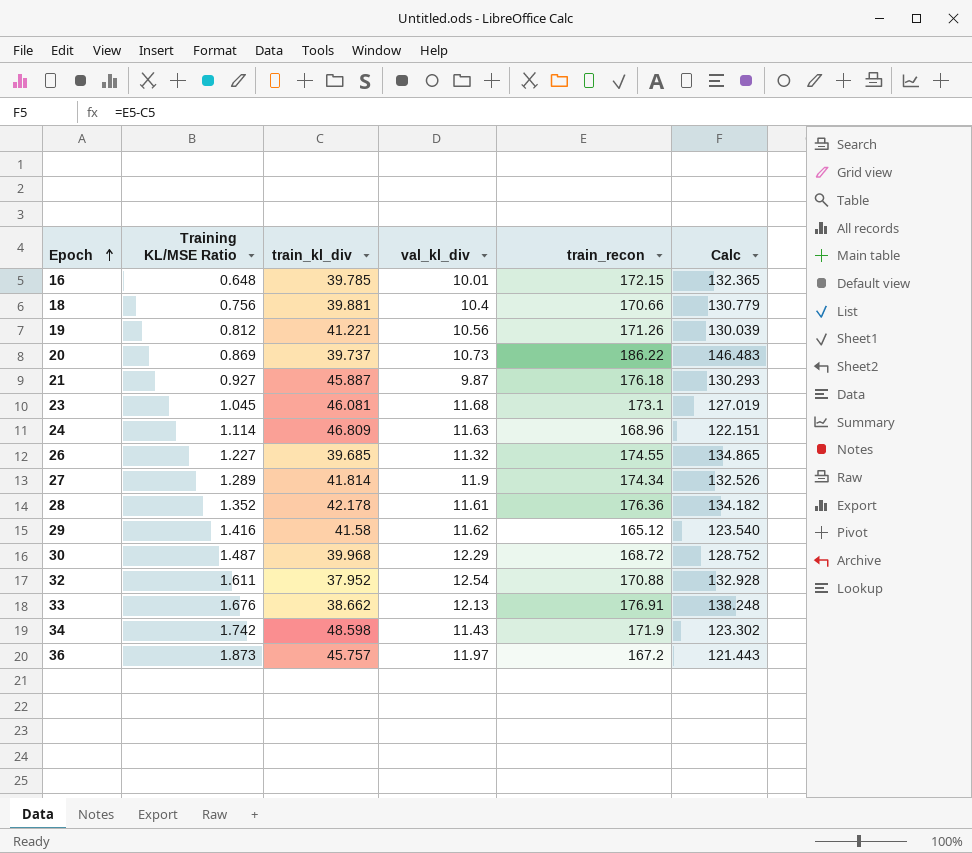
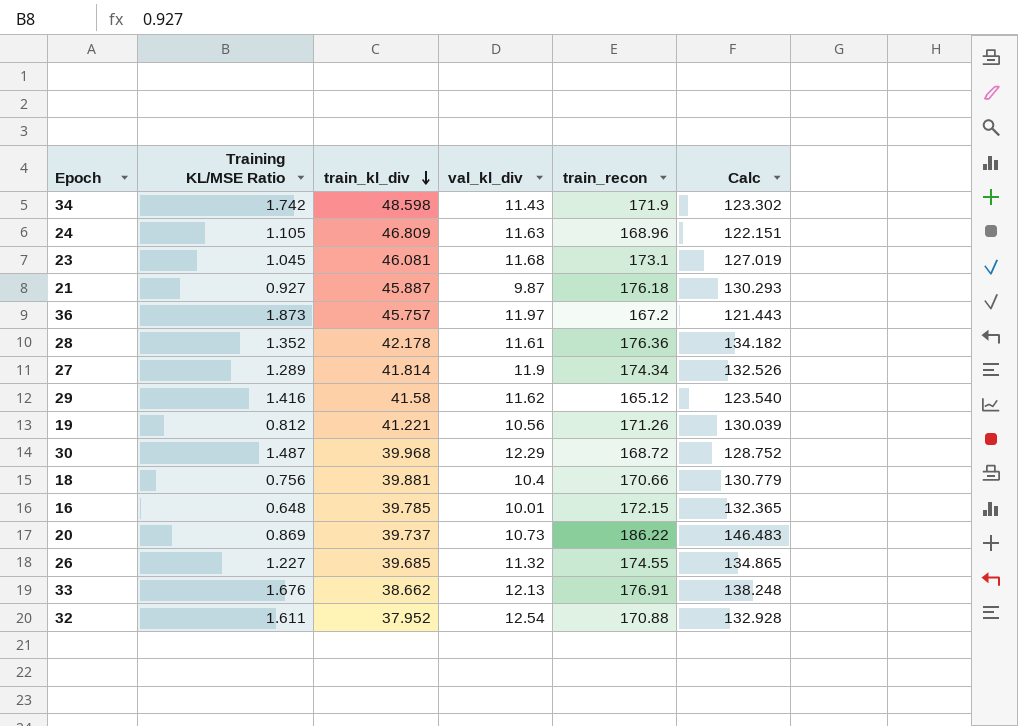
row order: Epoch ascending -> train_kl_div descending
24 | Training KL/MSE Ratio: 1.114 -> 1.105

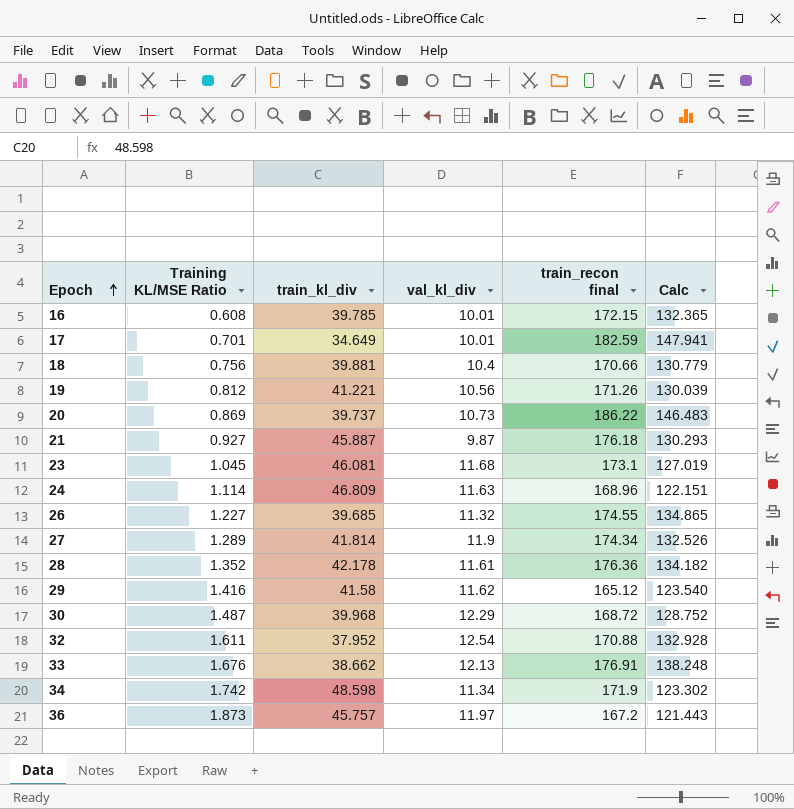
row order: train_kl_div descending -> Epoch ascending
column name: train_recon -> train_recon final
16 | Training KL/MSE Ratio: 0.648 -> 0.608
row 17: none -> 0.701 | 34.649 | 10.01 | 182.59 | 147.941
24 | Training KL/MSE Ratio: 1.105 -> 1.114
34 | val_kl_div: 11.43 -> 11.34

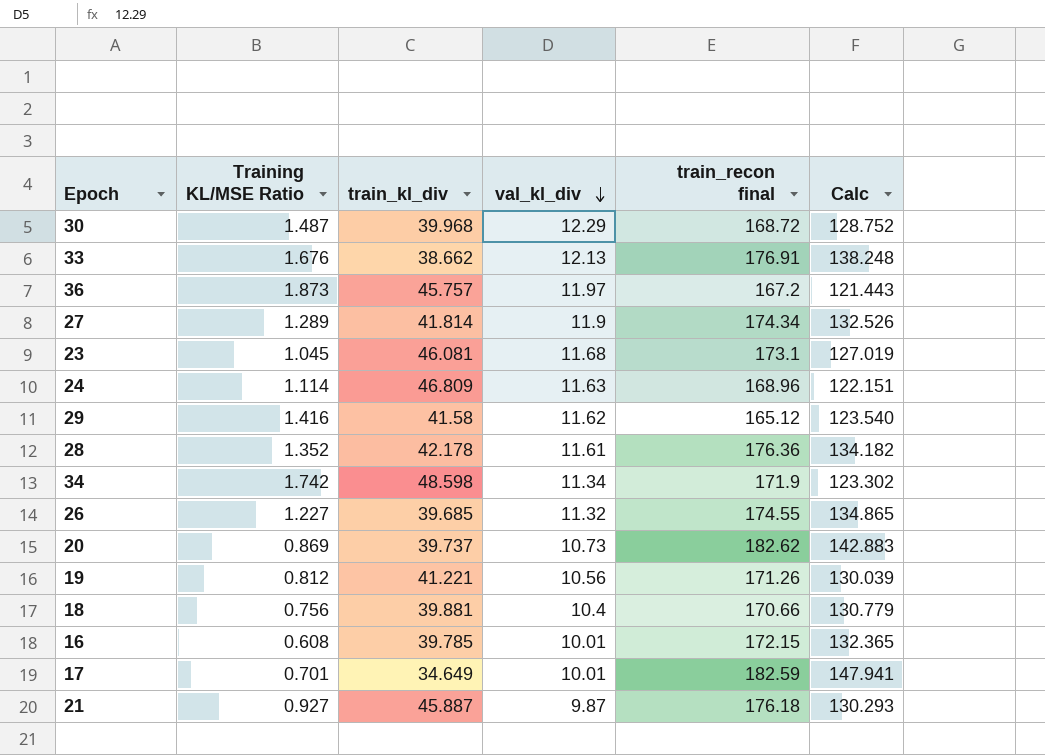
row order: Epoch ascending -> val_kl_div descending
row 32: 1.611 | 37.952 | 12.54 | 170.88 | 132.928 -> none
20 | train_recon final: 186.22 -> 182.62
20 | Calc: 146.483 -> 142.883

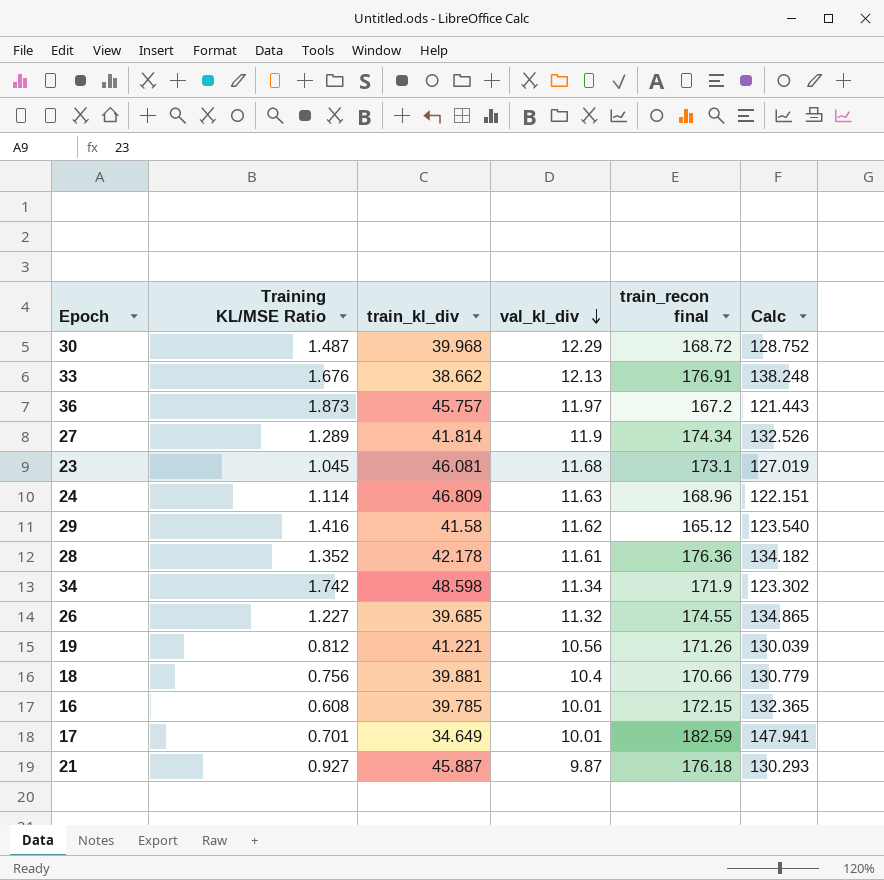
row 20: 0.869 | 39.737 | 10.73 | 182.62 | 142.883 -> none

